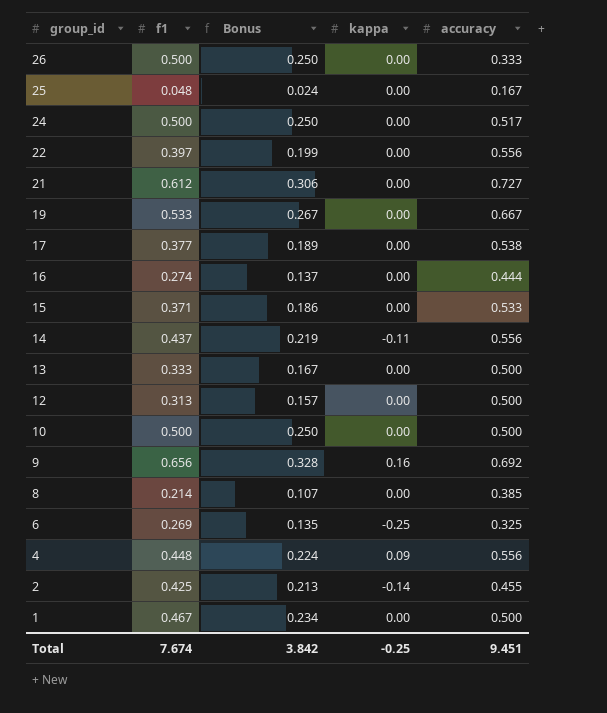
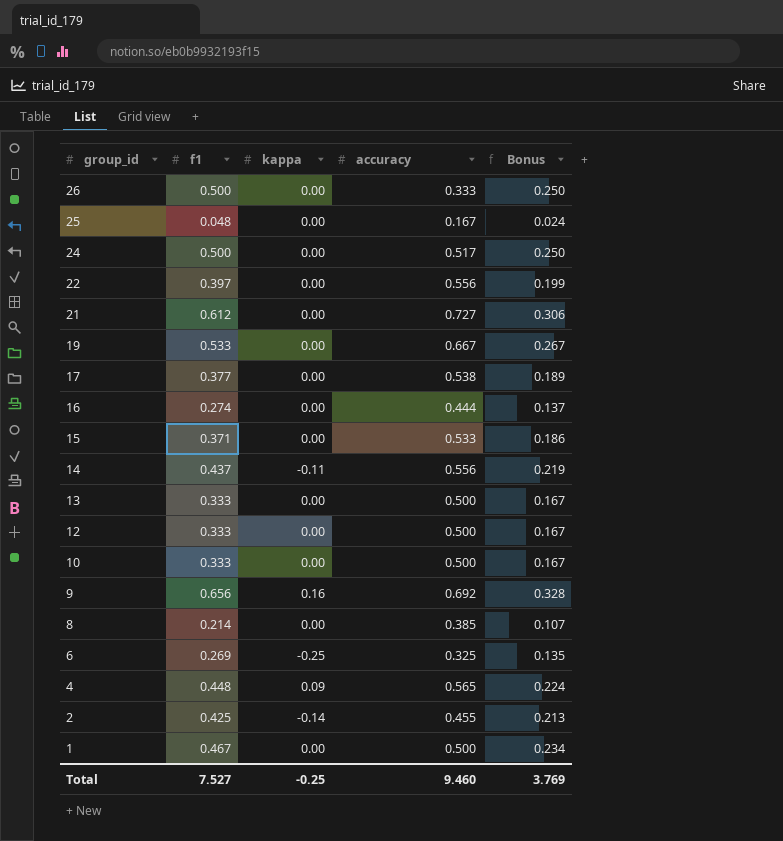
column Bonus | position: 3 -> 5
12 | f1: 0.313 -> 0.333
12 | Bonus: 0.157 -> 0.167
10 | f1: 0.500 -> 0.333
10 | Bonus: 0.250 -> 0.167
4 | accuracy: 0.556 -> 0.565
Total | f1: 7.674 -> 7.527
Total | accuracy: 9.451 -> 9.460
Total | Bonus: 3.842 -> 3.769

